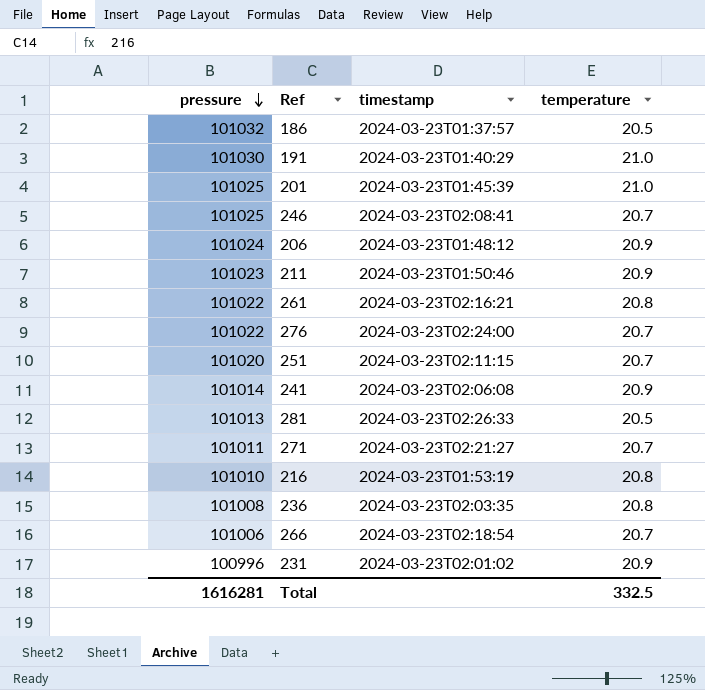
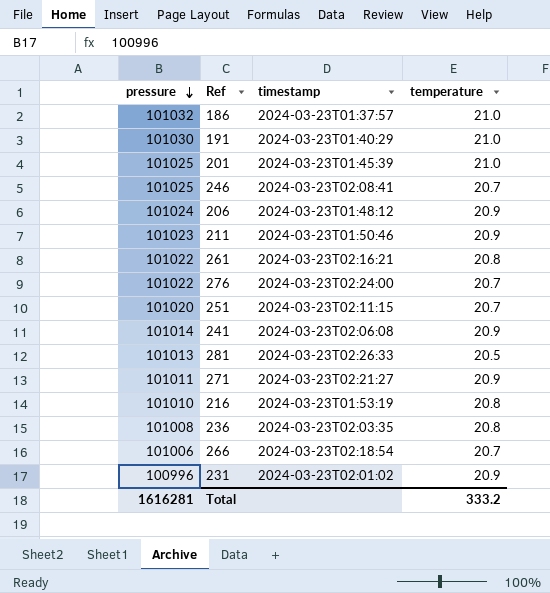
186 | temperature: 20.5 -> 21.0
271 | temperature: 20.7 -> 20.9
Total | temperature: 332.5 -> 333.2

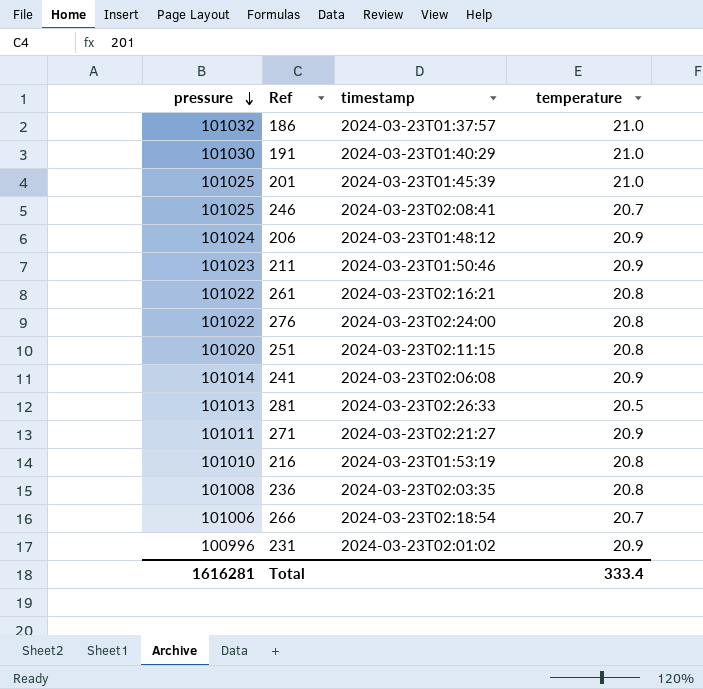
276 | temperature: 20.7 -> 20.8
251 | temperature: 20.7 -> 20.8
Total | temperature: 333.2 -> 333.4

